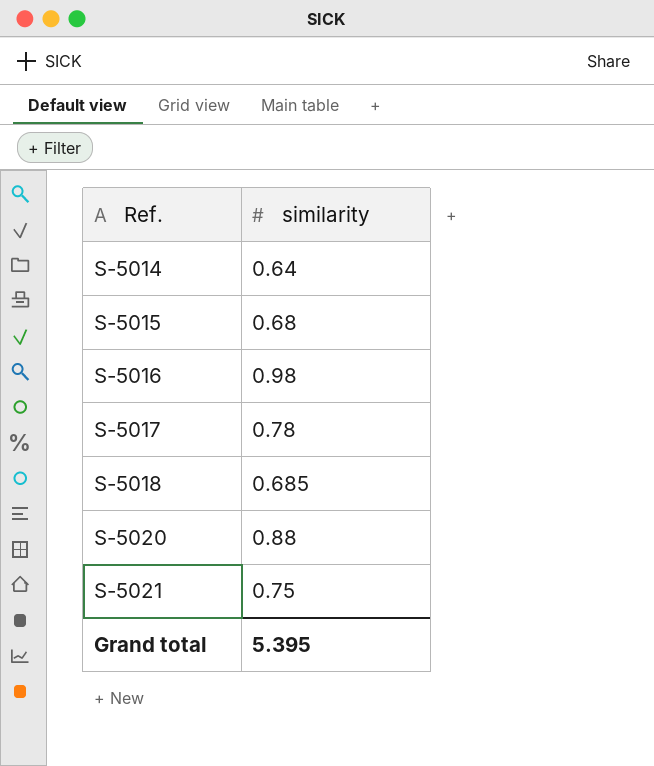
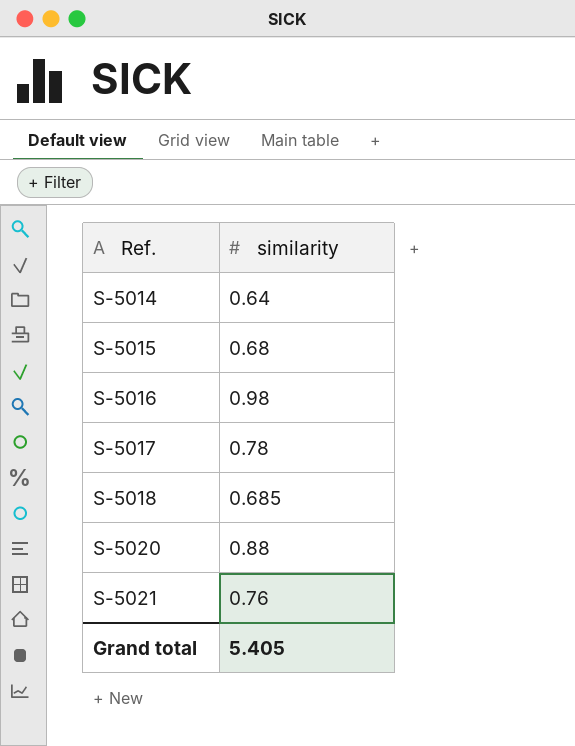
S-5021 | similarity: 0.75 -> 0.76
Grand total | similarity: 5.395 -> 5.405

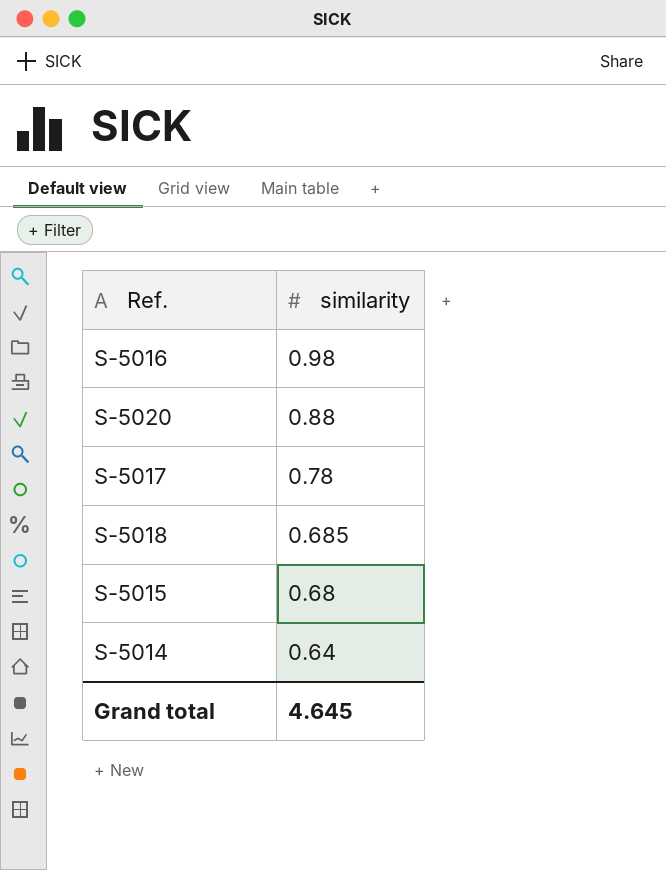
row order: Ref. ascending -> similarity descending
row S-5021: 0.76 -> none
Grand total | similarity: 5.405 -> 4.645

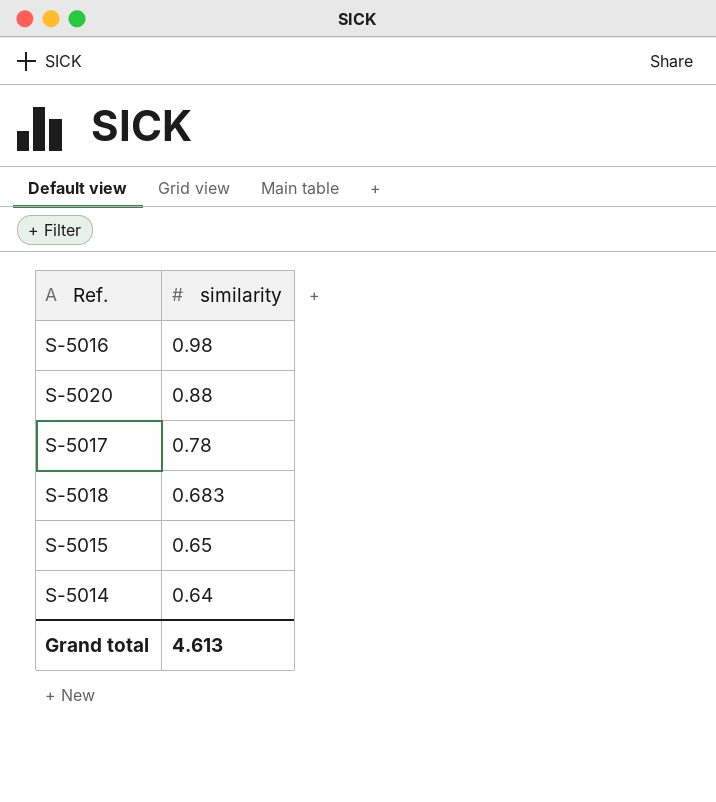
S-5018 | similarity: 0.685 -> 0.683
S-5015 | similarity: 0.68 -> 0.65
Grand total | similarity: 4.645 -> 4.613

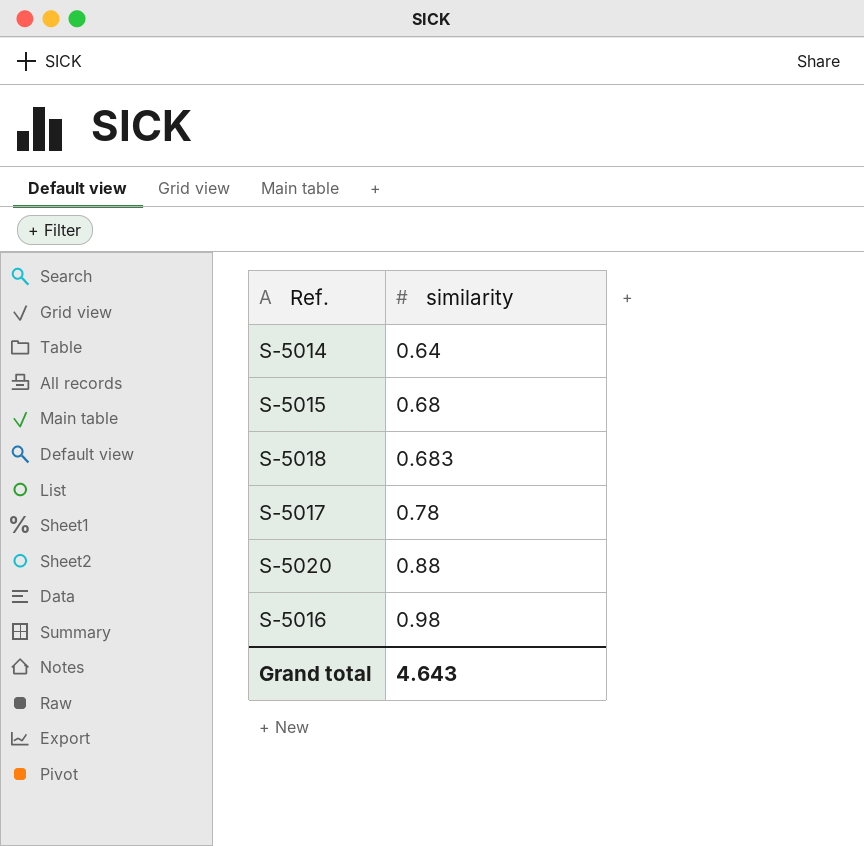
row order: similarity descending -> similarity ascending
S-5015 | similarity: 0.65 -> 0.68
Grand total | similarity: 4.613 -> 4.643

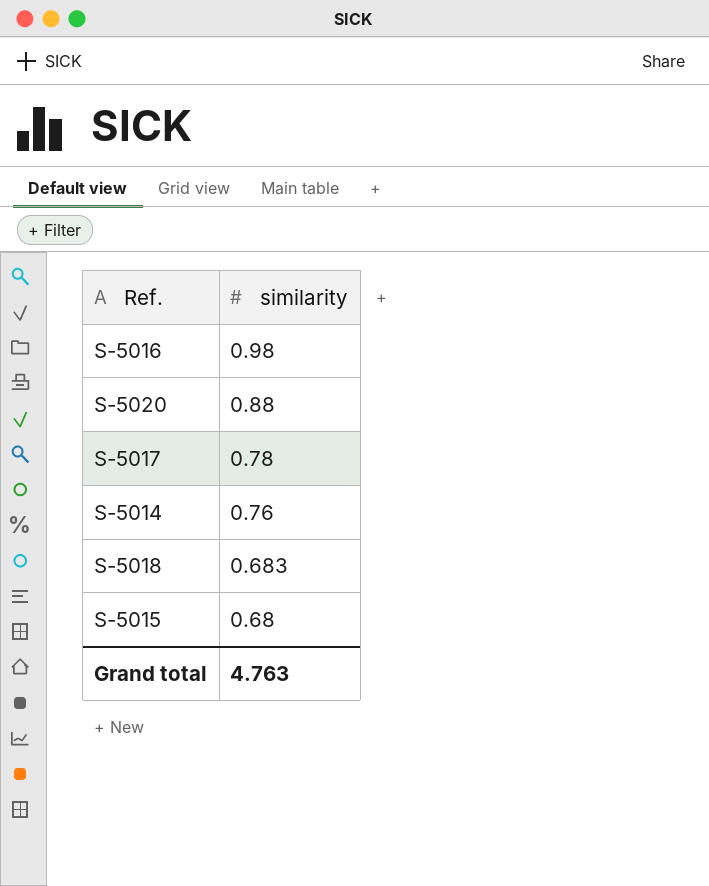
row order: similarity ascending -> similarity descending
S-5014 | similarity: 0.64 -> 0.76
Grand total | similarity: 4.643 -> 4.763

